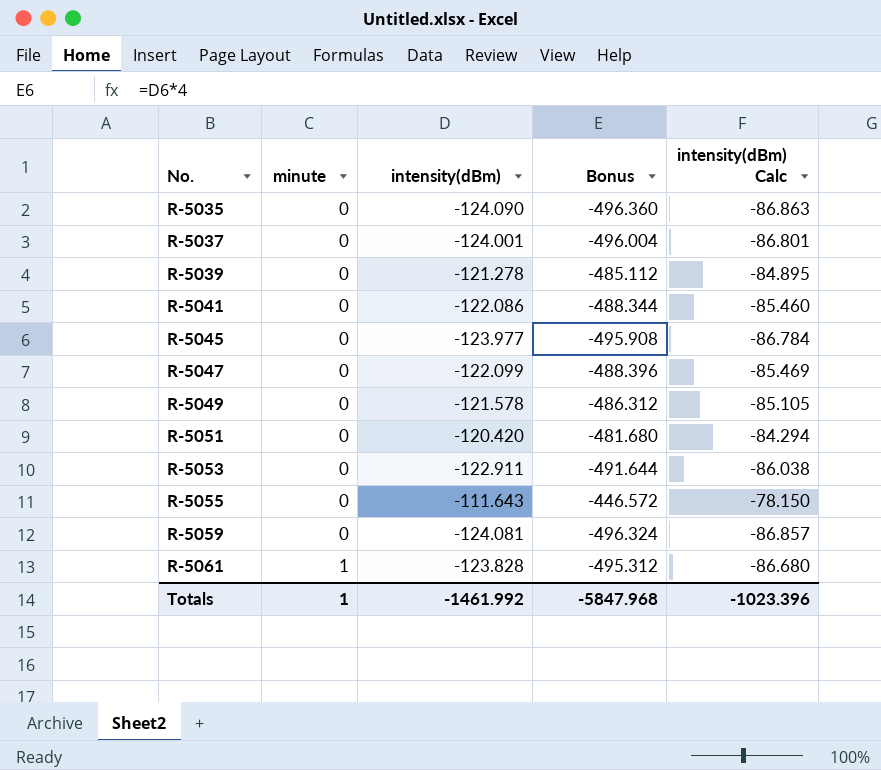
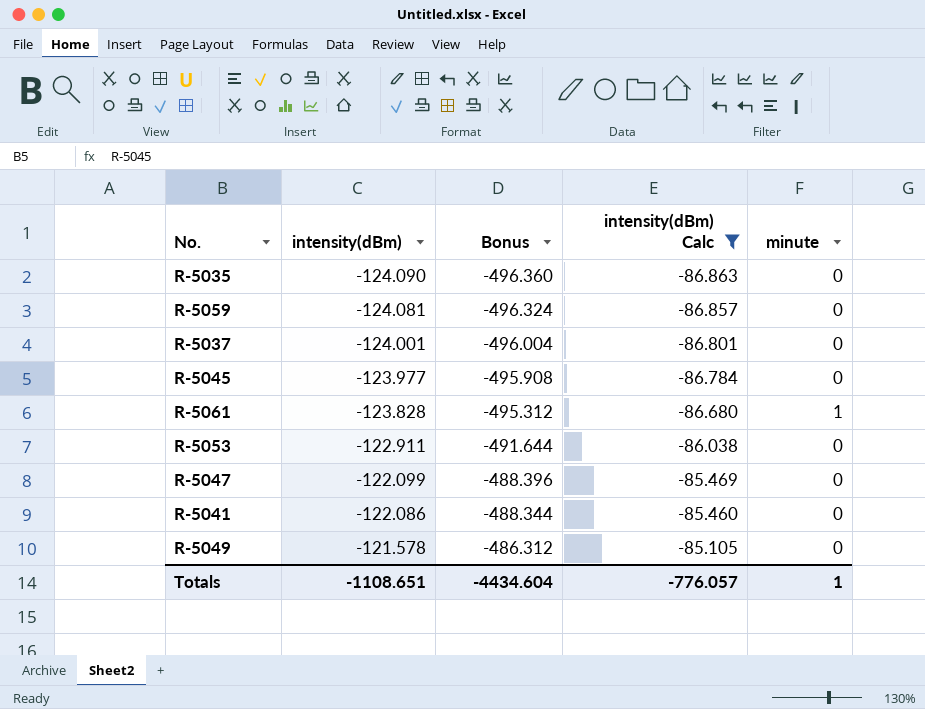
filter: none -> intensity(dBm) Calc <= -85.105
row order: No. ascending -> intensity(dBm) ascending
column minute | position: 2 -> 5
Totals | intensity(dBm): -1461.992 -> -1108.651
Totals | Bonus: -5847.968 -> -4434.604
Totals | intensity(dBm) Calc: -1023.396 -> -776.057

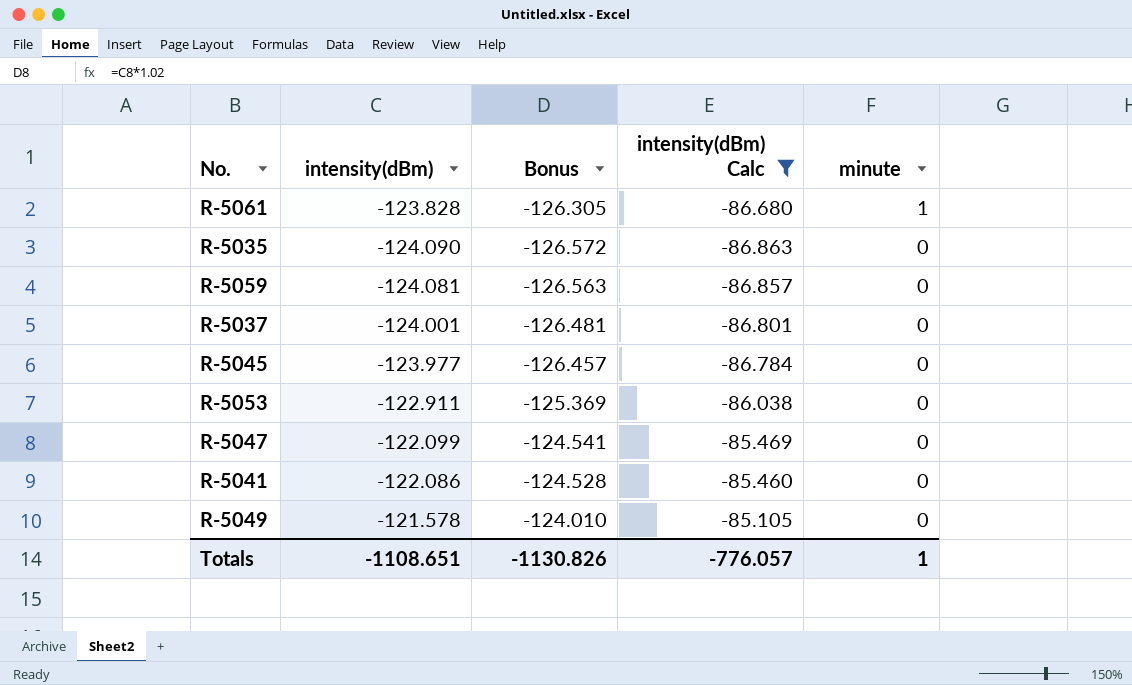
row order: intensity(dBm) ascending -> minute descending
column Bonus | formula: [intensity(dBm)] * 4 -> [intensity(dBm)] * 1.02
Totals | Bonus: -4434.604 -> -1130.826

